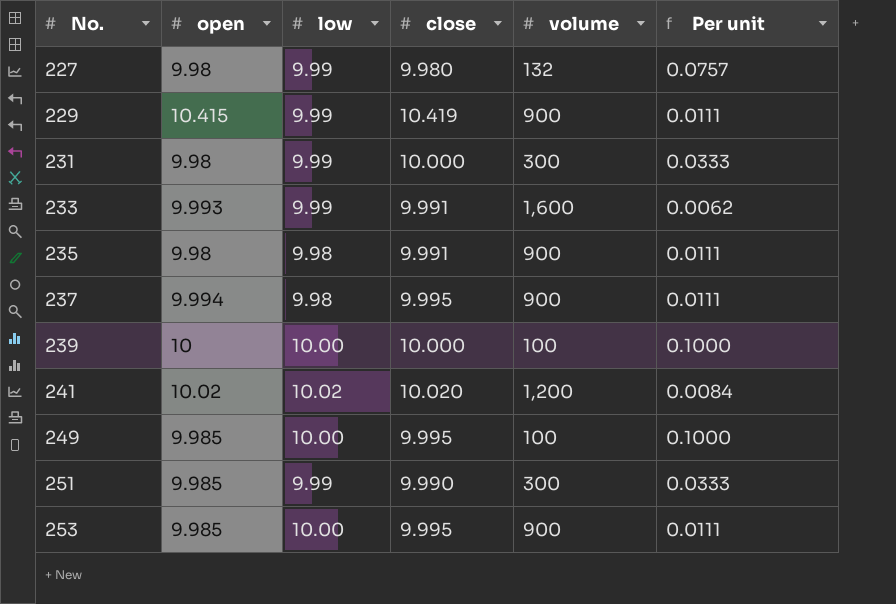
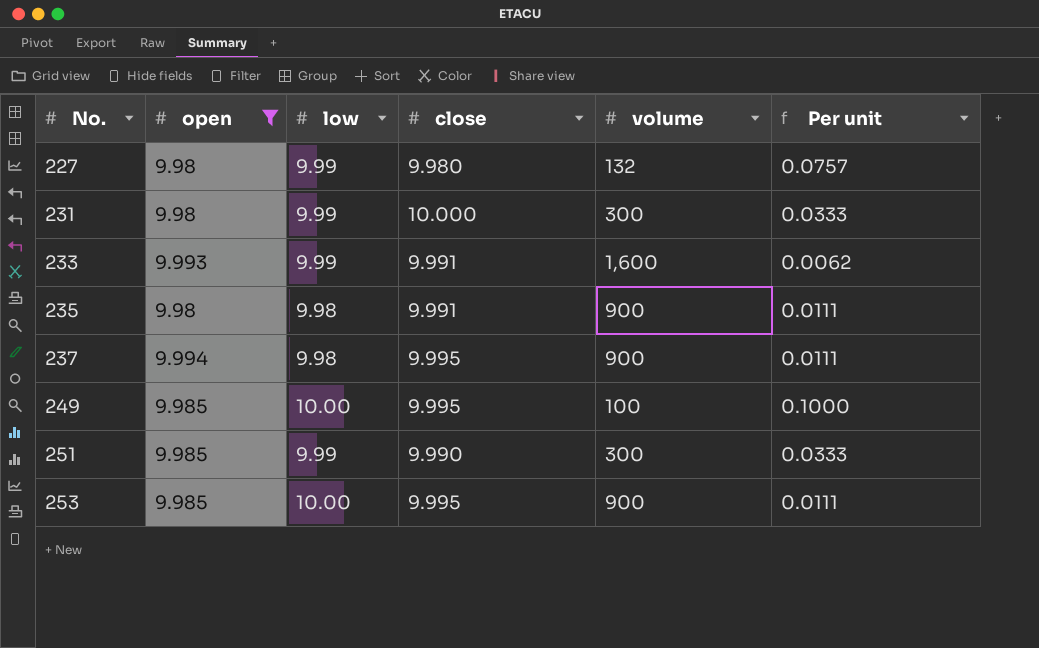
filter: none -> open <= 9.994

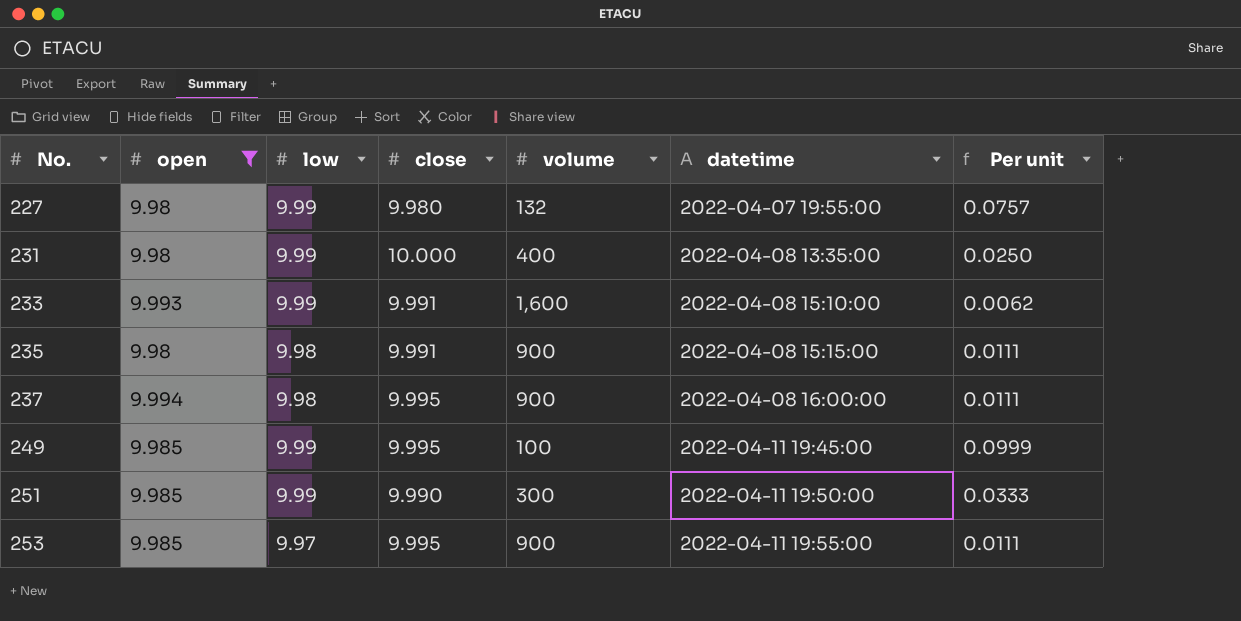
column datetime | position: none -> 6
231 | volume: 300 -> 400
231 | Per unit: 0.0333 -> 0.0250
249 | low: 10.00 -> 9.99
249 | Per unit: 0.1000 -> 0.0999
253 | low: 10.00 -> 9.97

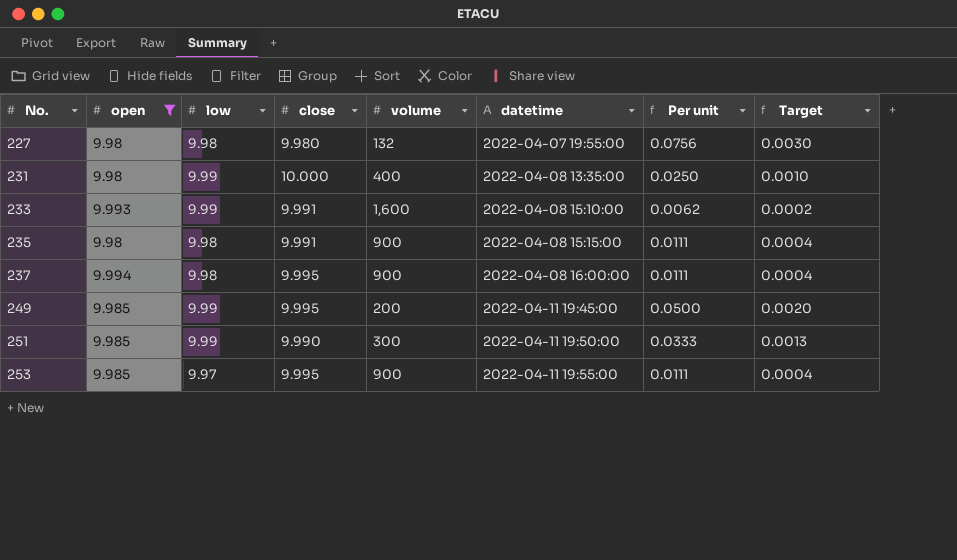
column Target | formula: none -> [Per unit] * 0.04
227 | low: 9.99 -> 9.98
227 | Per unit: 0.0757 -> 0.0756
249 | volume: 100 -> 200
249 | Per unit: 0.0999 -> 0.0500

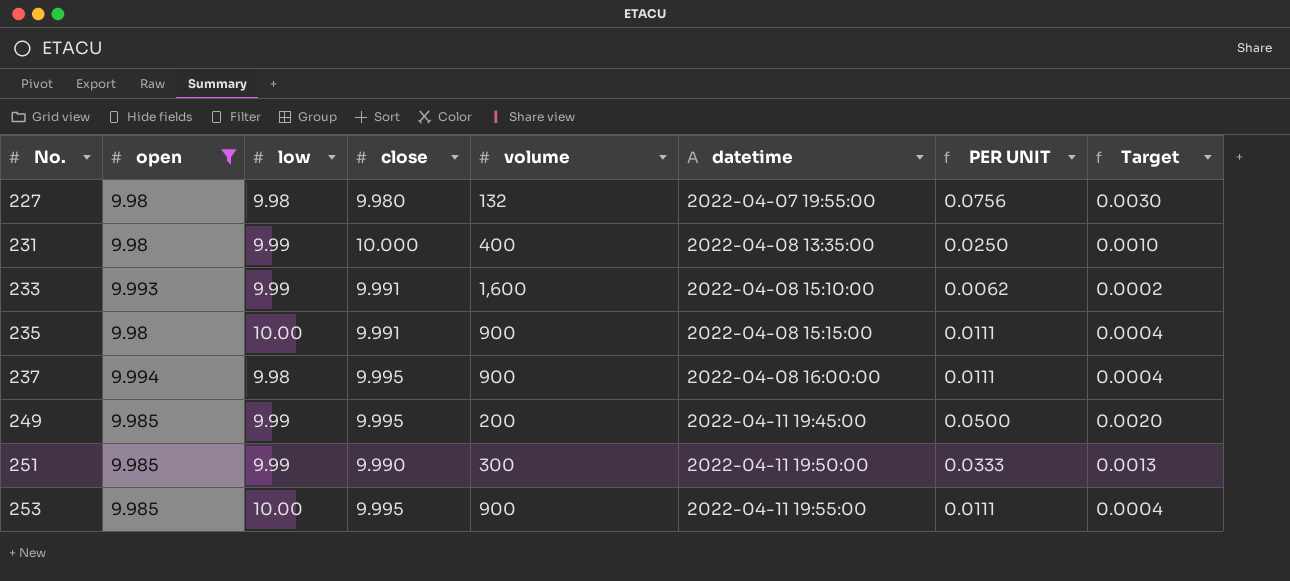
column name: Per unit -> PER UNIT
235 | low: 9.98 -> 10.00
253 | low: 9.97 -> 10.00

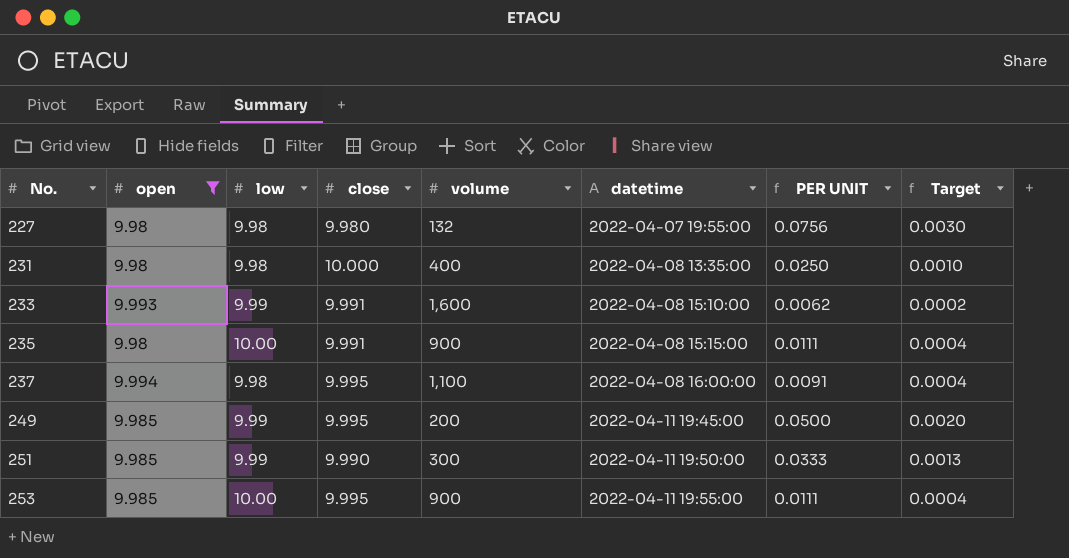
231 | low: 9.99 -> 9.98
237 | volume: 900 -> 1,100
237 | PER UNIT: 0.0111 -> 0.0091

